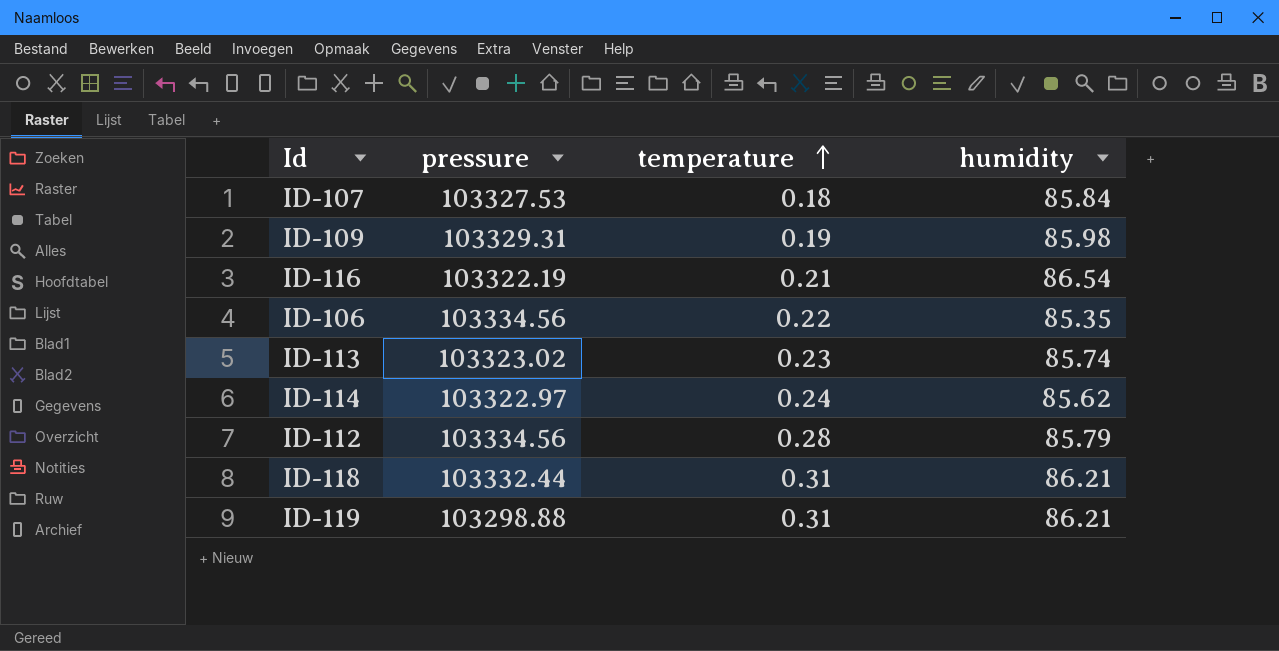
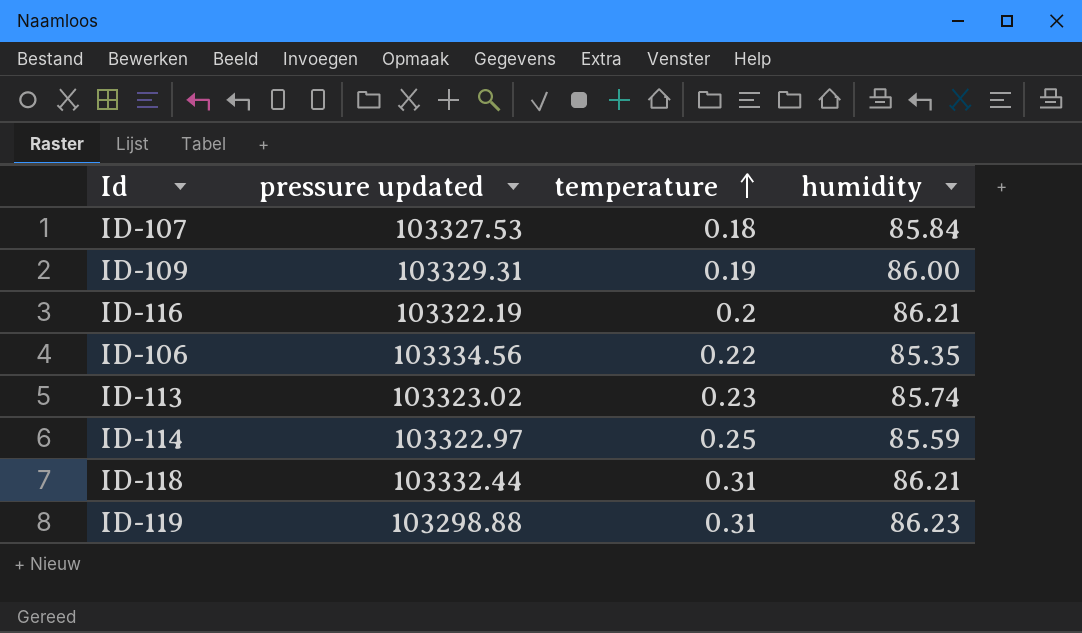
column name: pressure -> pressure updated
row ID-112: 103334.56 | 0.28 | 85.79 -> none
ID-109 | humidity: 85.98 -> 86.00
ID-116 | temperature: 0.21 -> 0.2
ID-116 | humidity: 86.54 -> 86.21
ID-114 | temperature: 0.24 -> 0.25
ID-114 | humidity: 85.62 -> 85.59
ID-119 | humidity: 86.21 -> 86.23

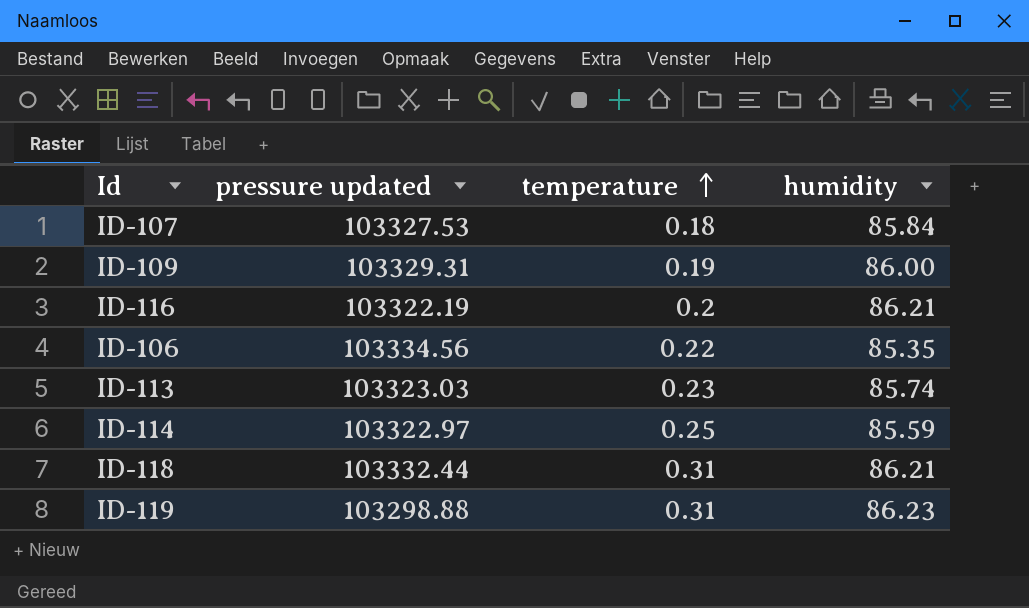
ID-113 | pressure updated: 103323.02 -> 103323.03

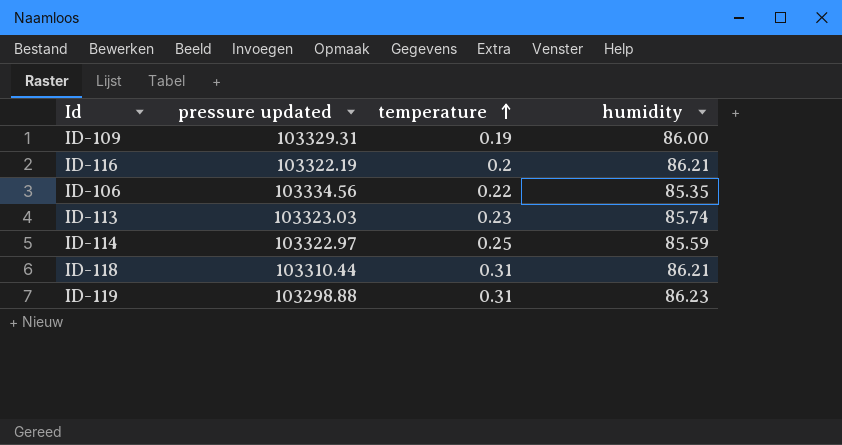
row ID-107: 103327.53 | 0.18 | 85.84 -> none
ID-118 | pressure updated: 103332.44 -> 103310.44

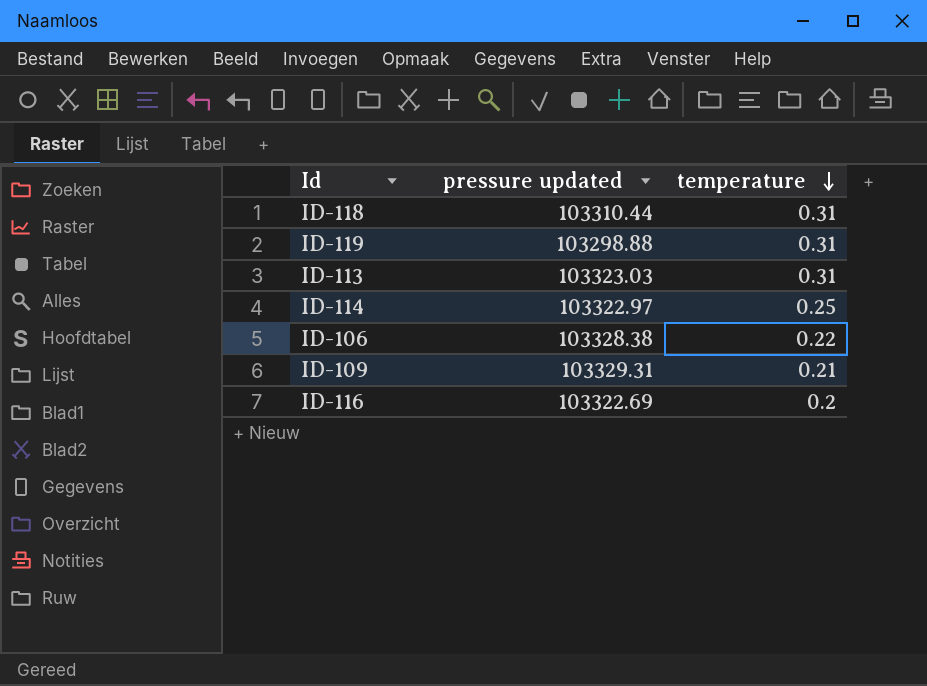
row order: temperature ascending -> temperature descending
column humidity | position: 4 -> none
ID-113 | temperature: 0.23 -> 0.31
ID-106 | pressure updated: 103334.56 -> 103328.38
ID-109 | temperature: 0.19 -> 0.21
ID-116 | pressure updated: 103322.19 -> 103322.69

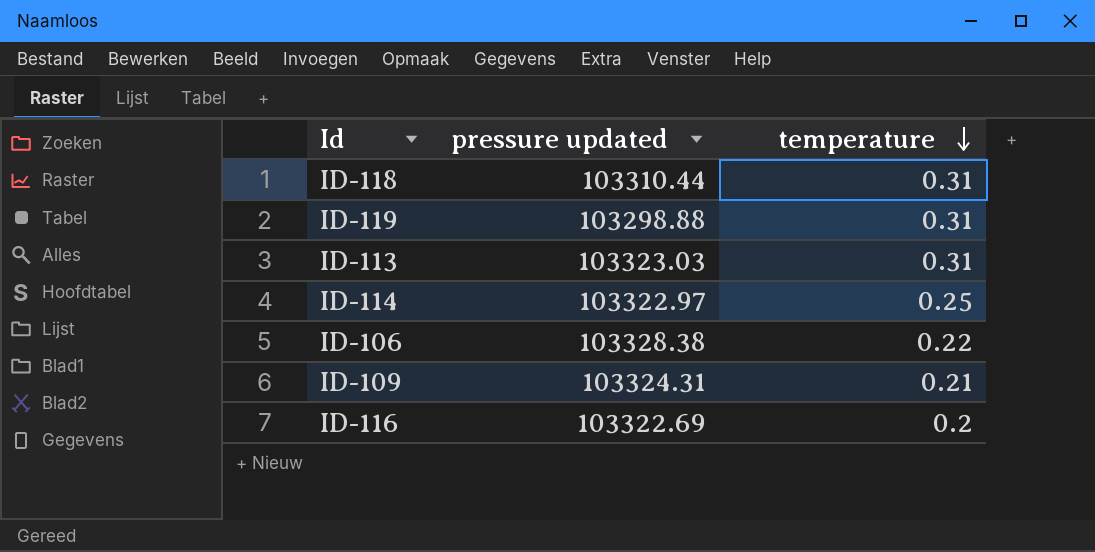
ID-109 | pressure updated: 103329.31 -> 103324.31

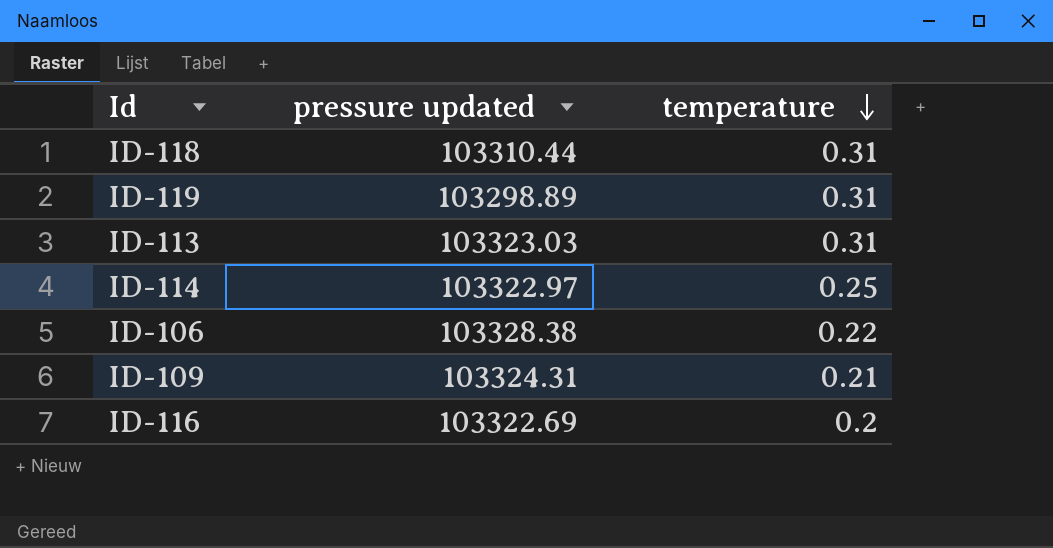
ID-119 | pressure updated: 103298.88 -> 103298.89

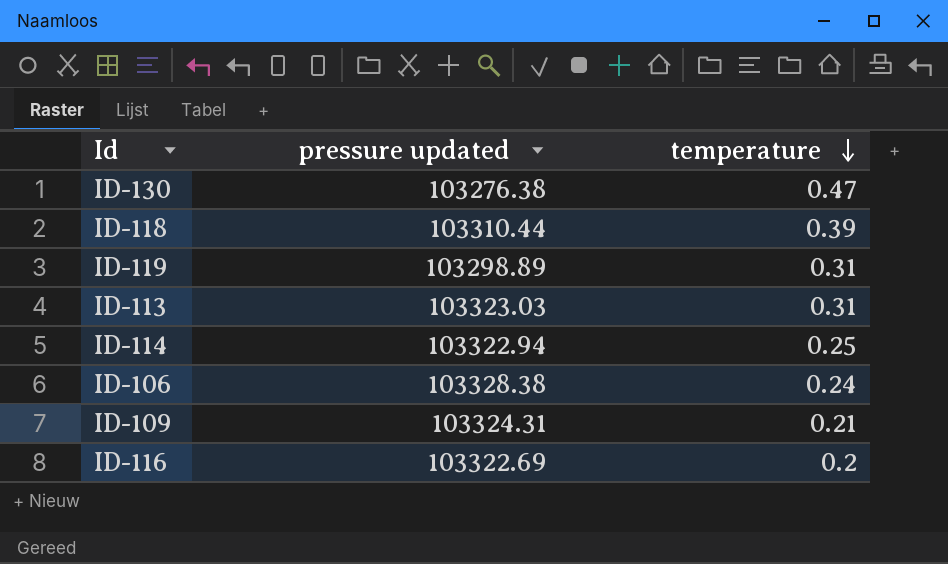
row ID-130: none -> 103276.38 | 0.47
ID-118 | temperature: 0.31 -> 0.39
ID-114 | pressure updated: 103322.97 -> 103322.94
ID-106 | temperature: 0.22 -> 0.24

